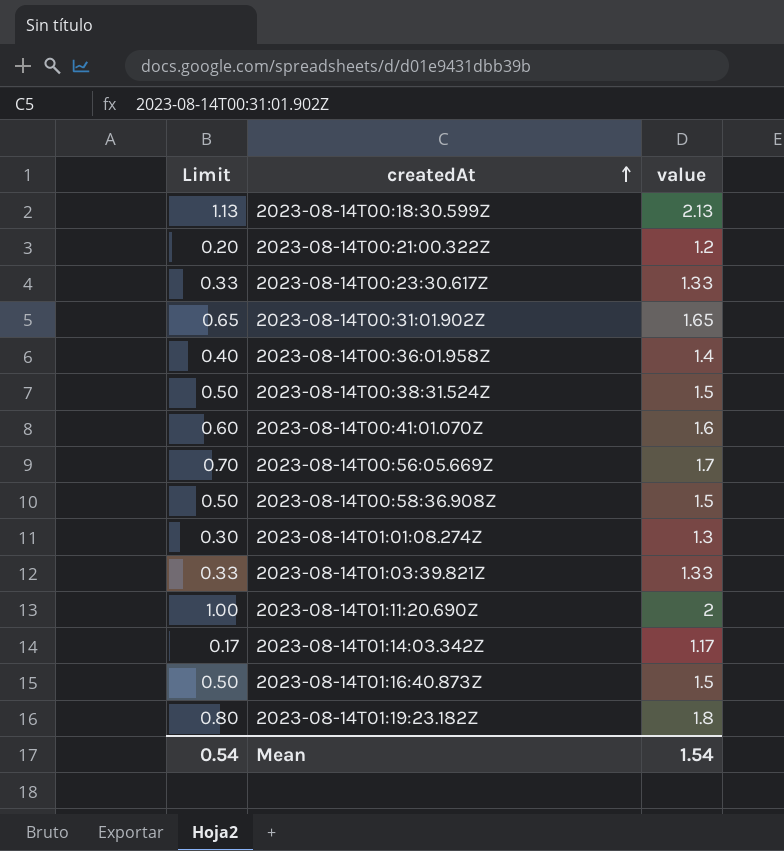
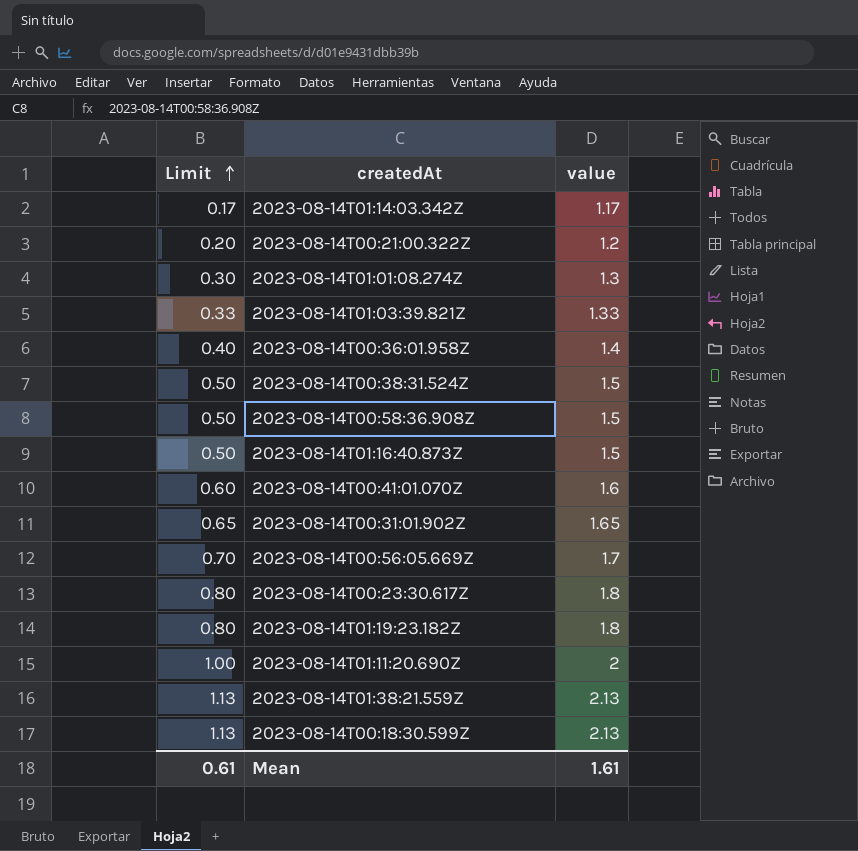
row order: createdAt ascending -> Limit ascending
2023-08-14T00:23:30.617Z | Limit: 0.33 -> 0.80
2023-08-14T00:23:30.617Z | value: 1.33 -> 1.8
row 2023-08-14T01:38:21.559Z: none -> 1.13 | 2.13
Mean | Limit: 0.54 -> 0.61
Mean | value: 1.54 -> 1.61

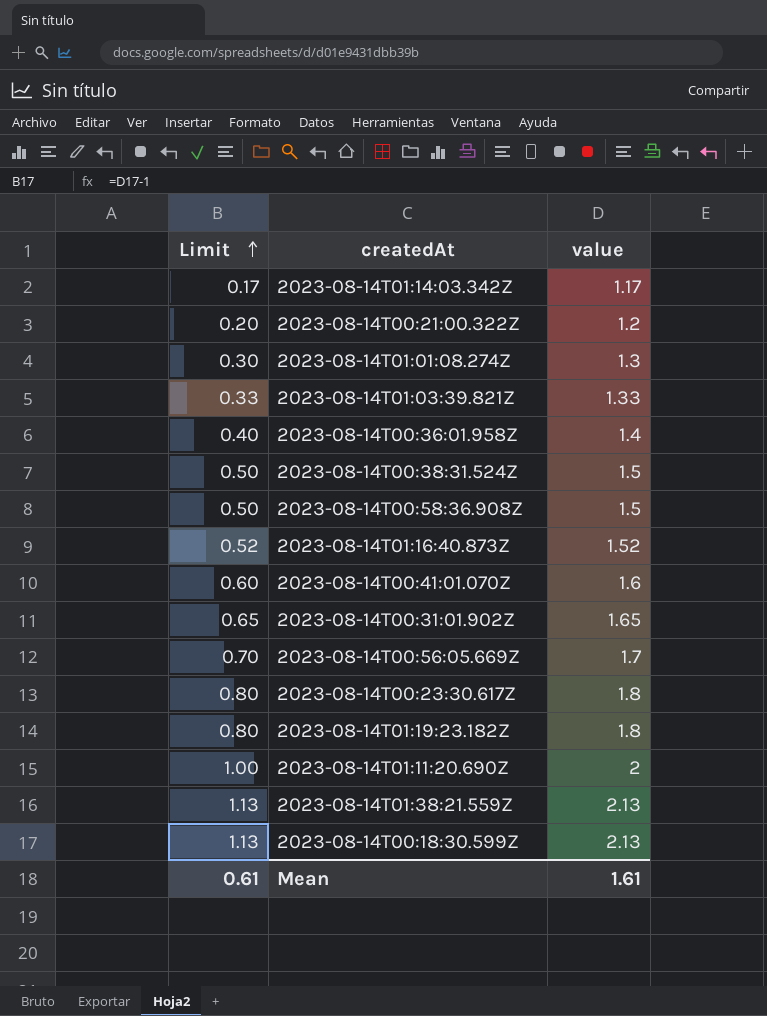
2023-08-14T01:16:40.873Z | Limit: 0.50 -> 0.52
2023-08-14T01:16:40.873Z | value: 1.5 -> 1.52

